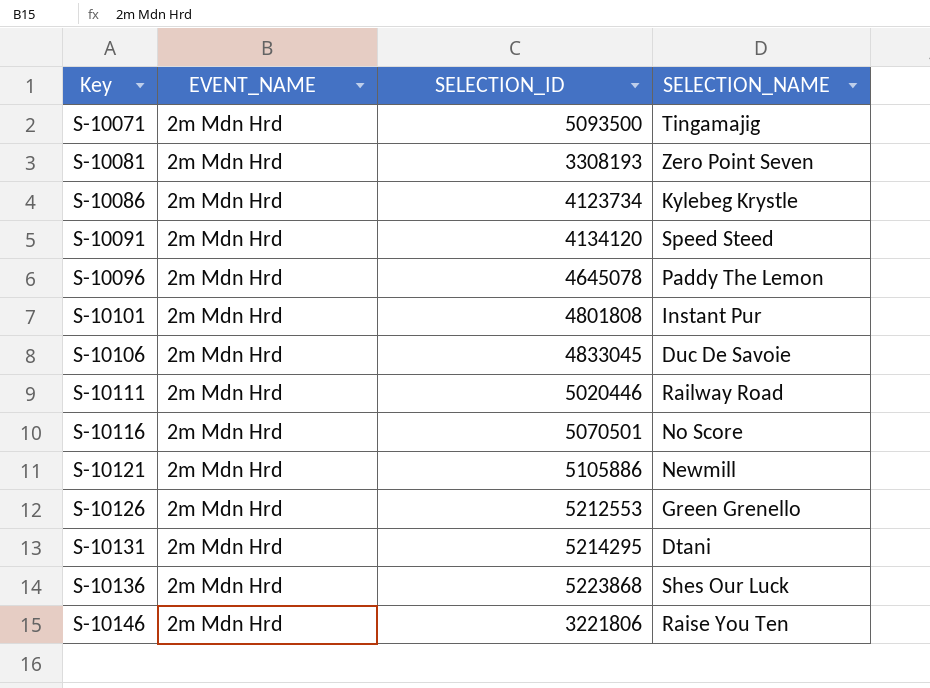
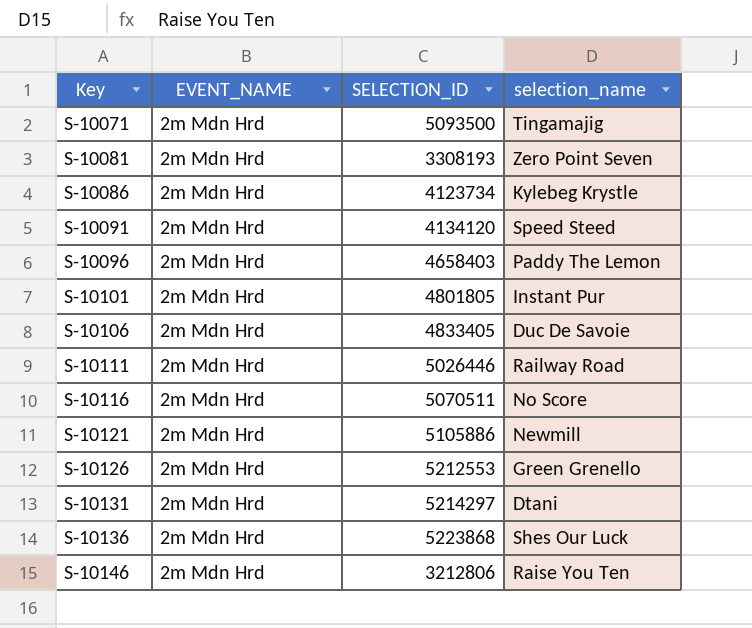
column name: SELECTION_NAME -> selection_name
S-10096 | SELECTION_ID: 4645078 -> 4658403
S-10101 | SELECTION_ID: 4801808 -> 4801805
S-10106 | SELECTION_ID: 4833045 -> 4833405
S-10111 | SELECTION_ID: 5020446 -> 5026446
S-10116 | SELECTION_ID: 5070501 -> 5070511
S-10131 | SELECTION_ID: 5214295 -> 5214297
S-10146 | SELECTION_ID: 3221806 -> 3212806

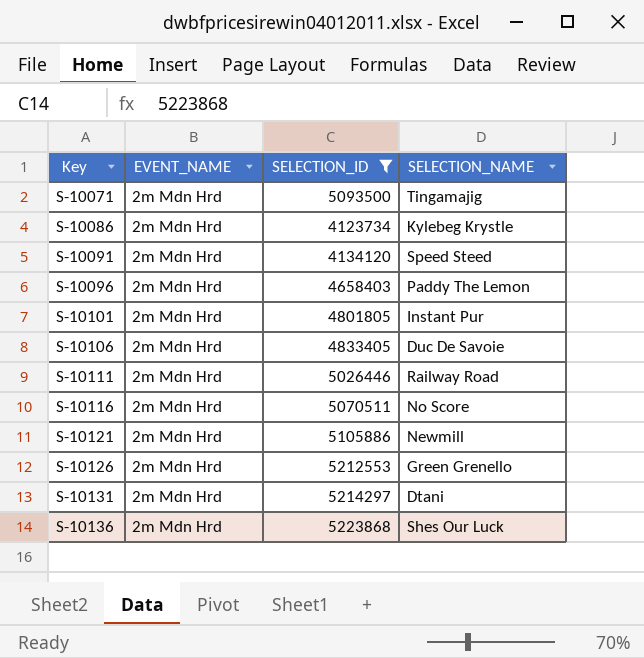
filter: none -> SELECTION_ID >= 4123734
column name: selection_name -> SELECTION_NAME

